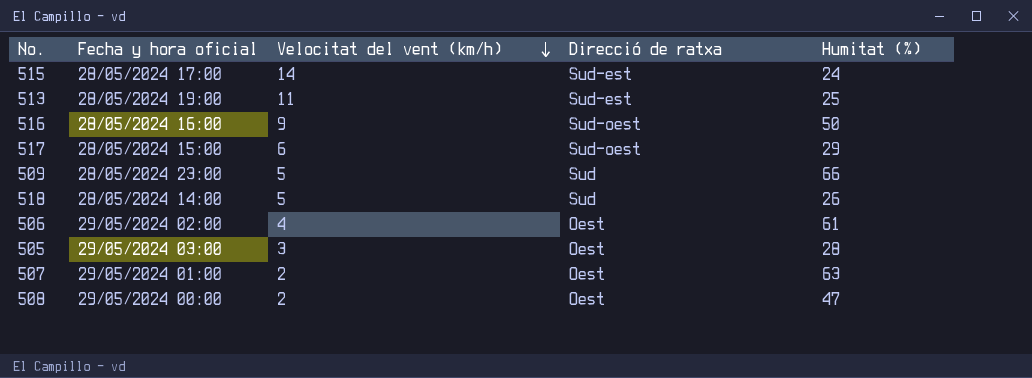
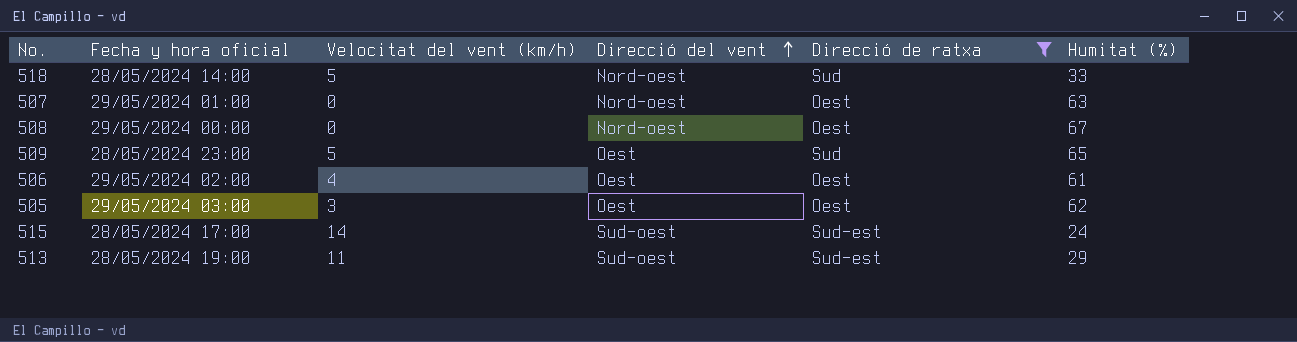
filter: none -> Direcció de ratxa != Sud-oest
row order: Velocitat del vent (km/h) descending -> Direcció del vent ascending
column Direcció del vent | position: none -> 4
518 | Humitat (%): 26 -> 33
507 | Velocitat del vent (km/h): 2 -> 0
508 | Velocitat del vent (km/h): 2 -> 0
508 | Humitat (%): 47 -> 67
509 | Humitat (%): 66 -> 65
505 | Humitat (%): 28 -> 62
513 | Humitat (%): 25 -> 29

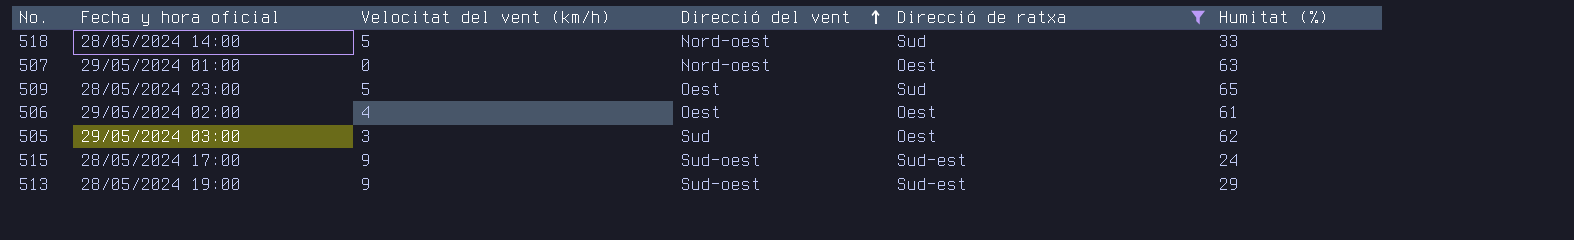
row 508: 29/05/2024 00:00 | 0 | Nord-oest | Oest | 67 -> none
505 | Direcció del vent: Oest -> Sud
515 | Velocitat del vent (km/h): 14 -> 9
513 | Velocitat del vent (km/h): 11 -> 9

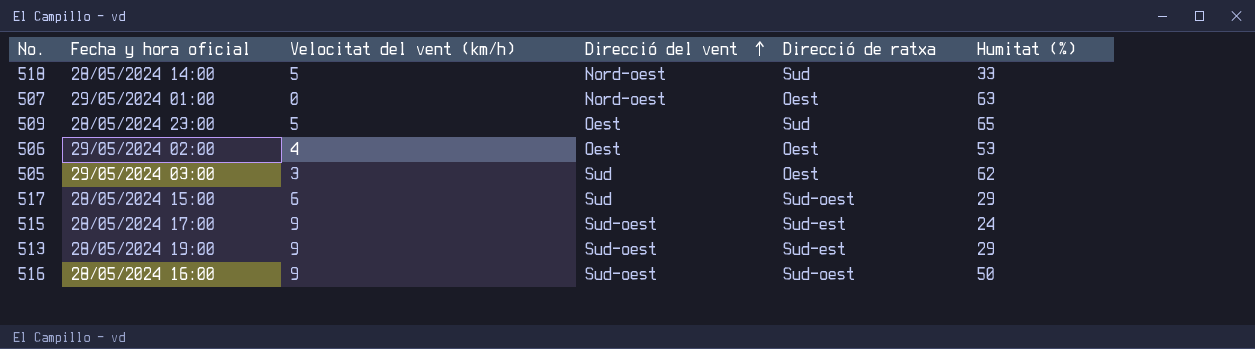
filter: Direcció de ratxa != Sud-oest -> none
506 | Humitat (%): 61 -> 53

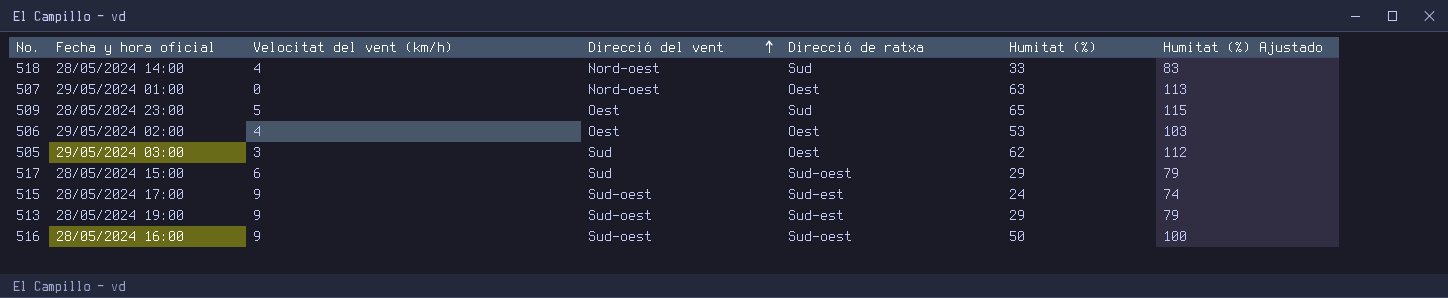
column Humitat (%) Ajustado | formula: none -> [Humitat (%)] + 50
518 | Velocitat del vent (km/h): 5 -> 4

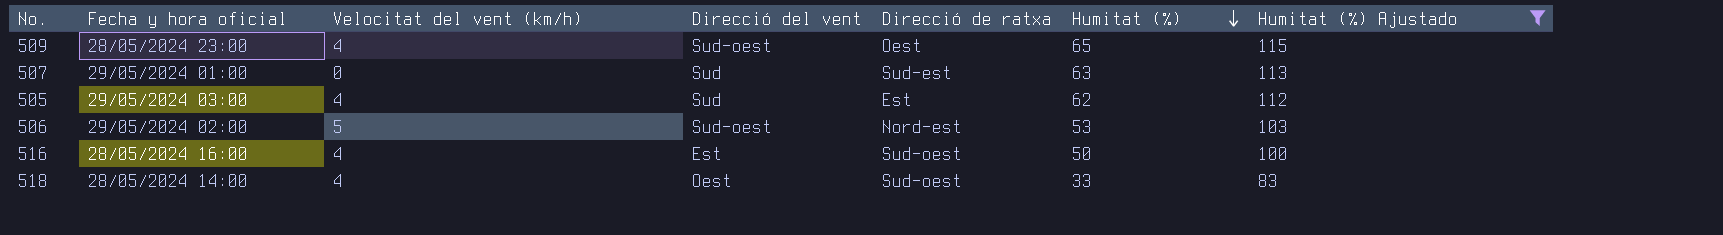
filter: none -> Humitat (%) Ajustado >= 83
row order: Direcció del vent ascending -> Humitat (%) descending
509 | Velocitat del vent (km/h): 5 -> 4
509 | Direcció del vent: Oest -> Sud-oest
509 | Direcció de ratxa: Sud -> Oest
507 | Direcció del vent: Nord-oest -> Sud
507 | Direcció de ratxa: Oest -> Sud-est
505 | Velocitat del vent (km/h): 3 -> 4
505 | Direcció de ratxa: Oest -> Est
506 | Velocitat del vent (km/h): 4 -> 5
506 | Direcció del vent: Oest -> Sud-oest
506 | Direcció de ratxa: Oest -> Nord-est
516 | Velocitat del vent (km/h): 9 -> 4
516 | Direcció del vent: Sud-oest -> Est
518 | Direcció del vent: Nord-oest -> Oest
518 | Direcció de ratxa: Sud -> Sud-oest

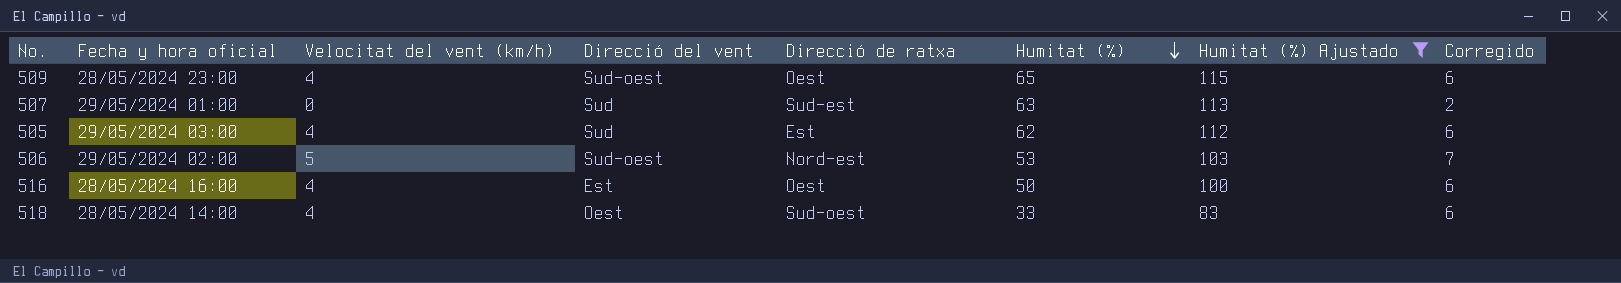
column Corregido | formula: none -> [Velocitat del vent (km/h)] + 2
516 | Direcció de ratxa: Sud-oest -> Oest

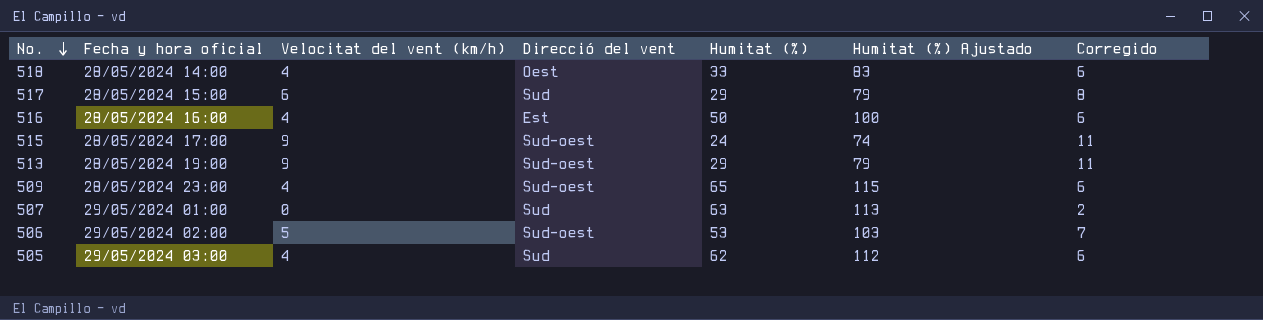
filter: Humitat (%) Ajustado >= 83 -> none
row order: Humitat (%) descending -> No. descending
column Direcció de ratxa | position: 5 -> none

